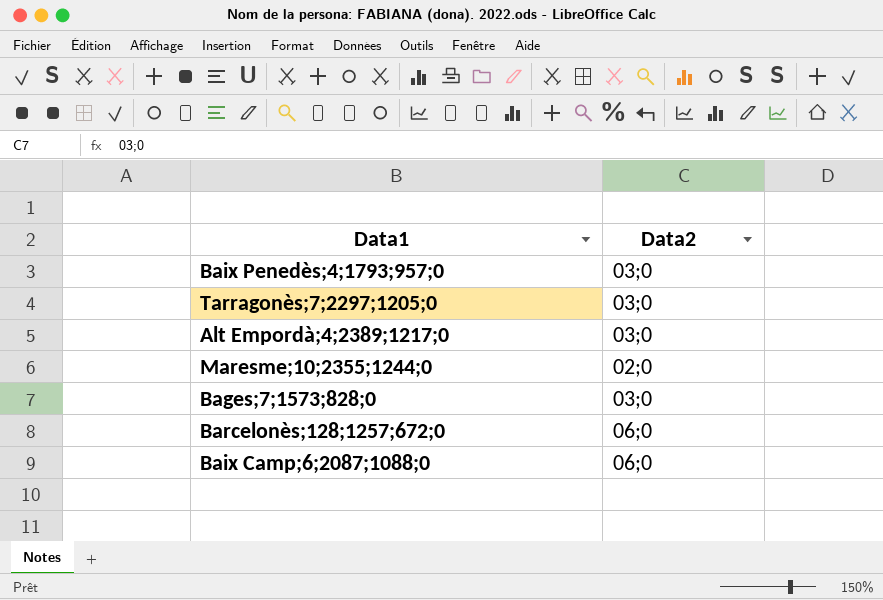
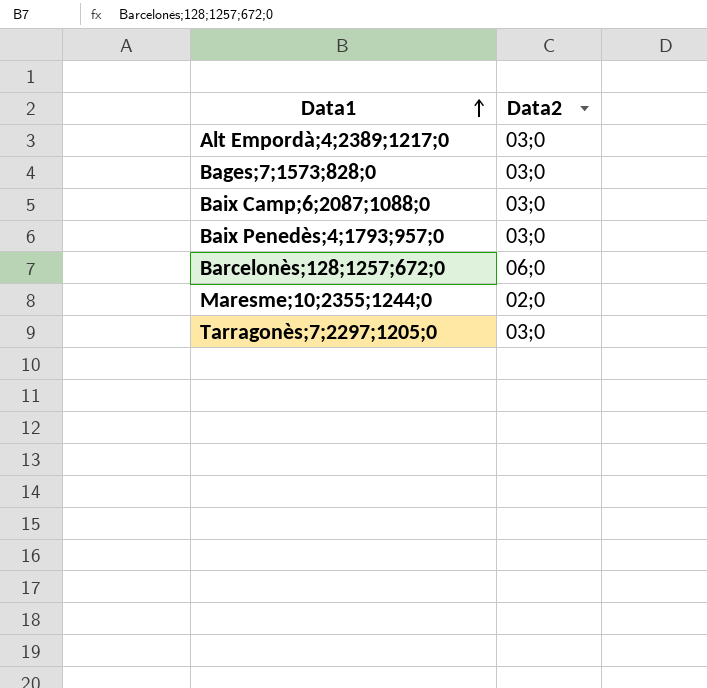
row order: none -> Data1 ascending
Baix Camp;6;2087;1088;0 | Data2: 06;0 -> 03;0

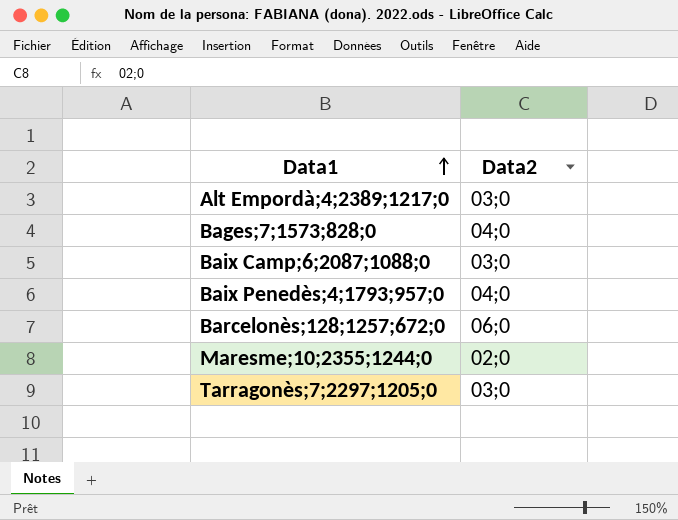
Bages;7;1573;828;0 | Data2: 03;0 -> 04;0
Baix Penedès;4;1793;957;0 | Data2: 03;0 -> 04;0

